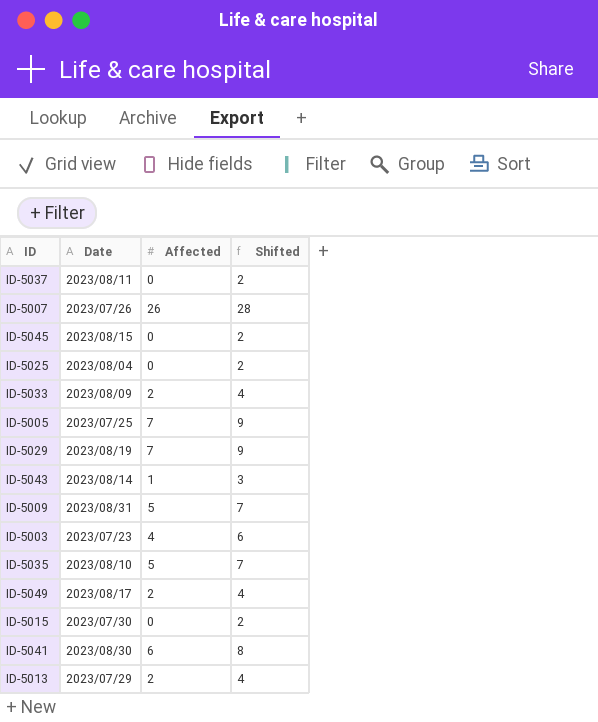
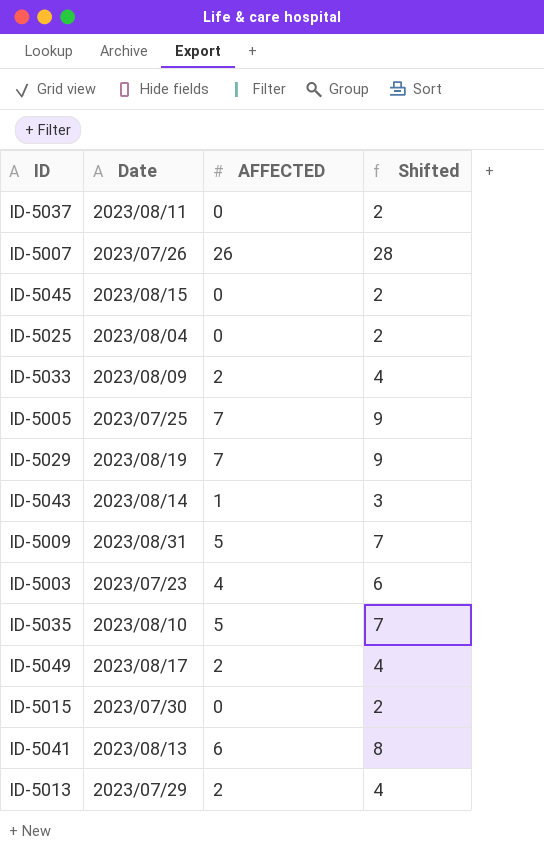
column name: Affected -> AFFECTED
ID-5041 | Date: 2023/08/30 -> 2023/08/13

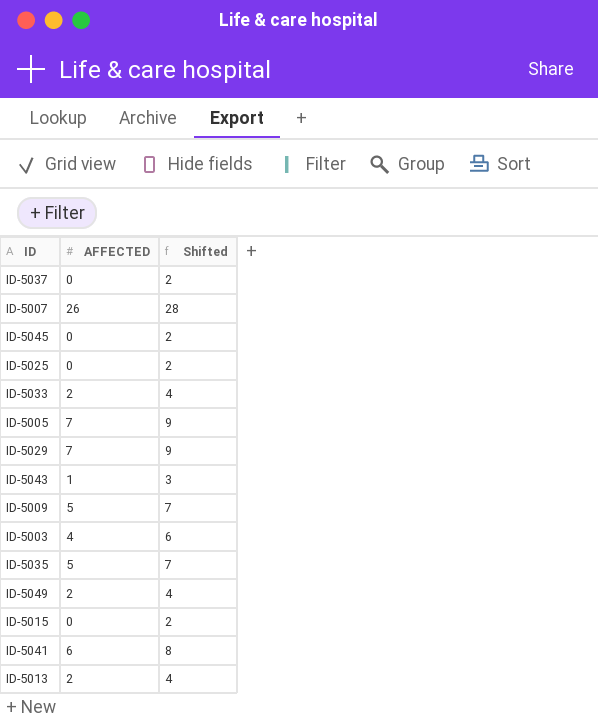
column Date | position: 2 -> none

